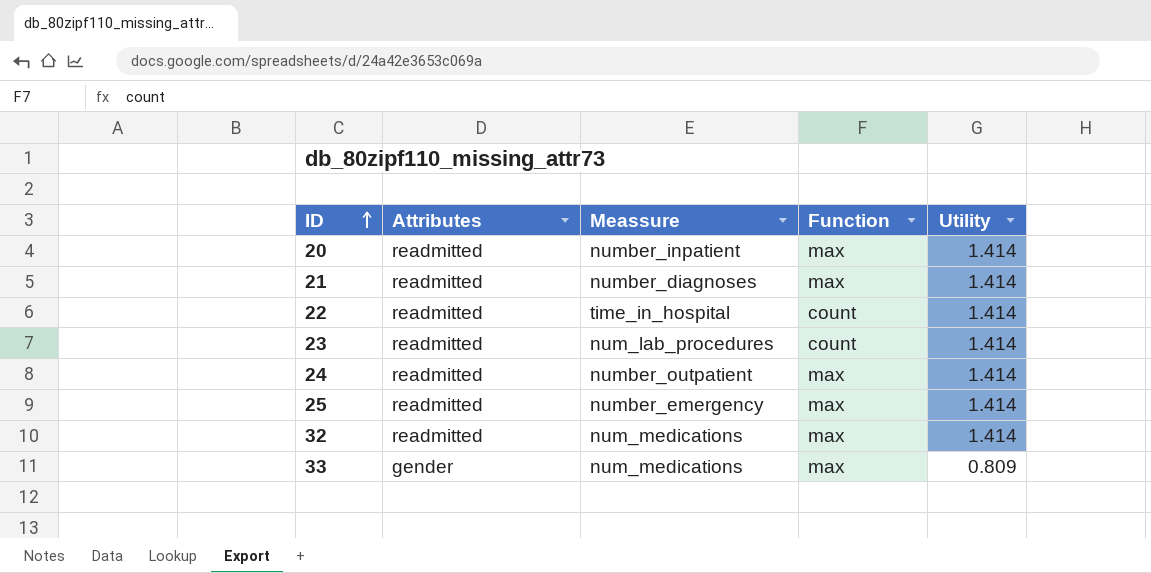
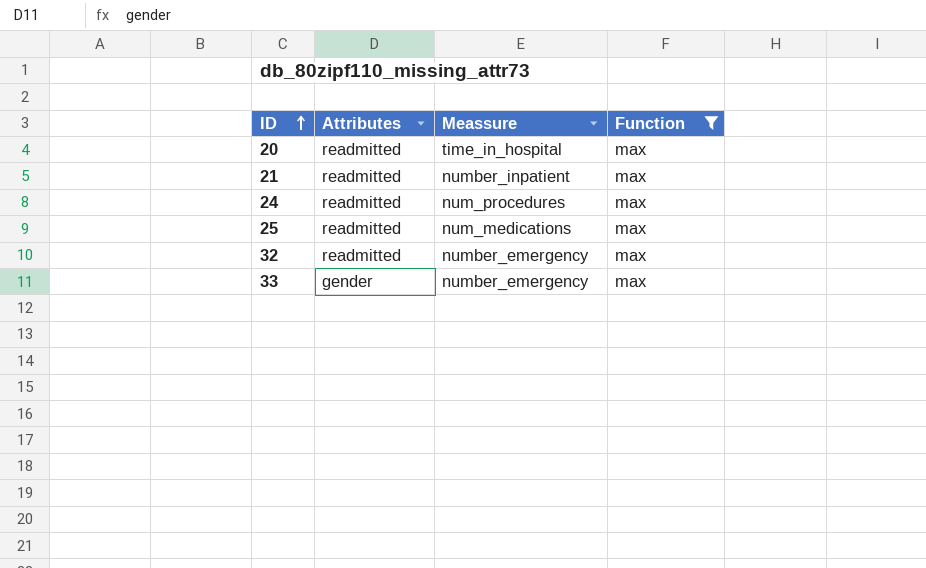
filter: none -> Function = max
column Utility | position: 5 -> none
20 | Meassure: number_inpatient -> time_in_hospital
21 | Meassure: number_diagnoses -> number_inpatient
24 | Meassure: number_outpatient -> num_procedures
25 | Meassure: number_emergency -> num_medications
32 | Meassure: num_medications -> number_emergency
33 | Meassure: num_medications -> number_emergency

